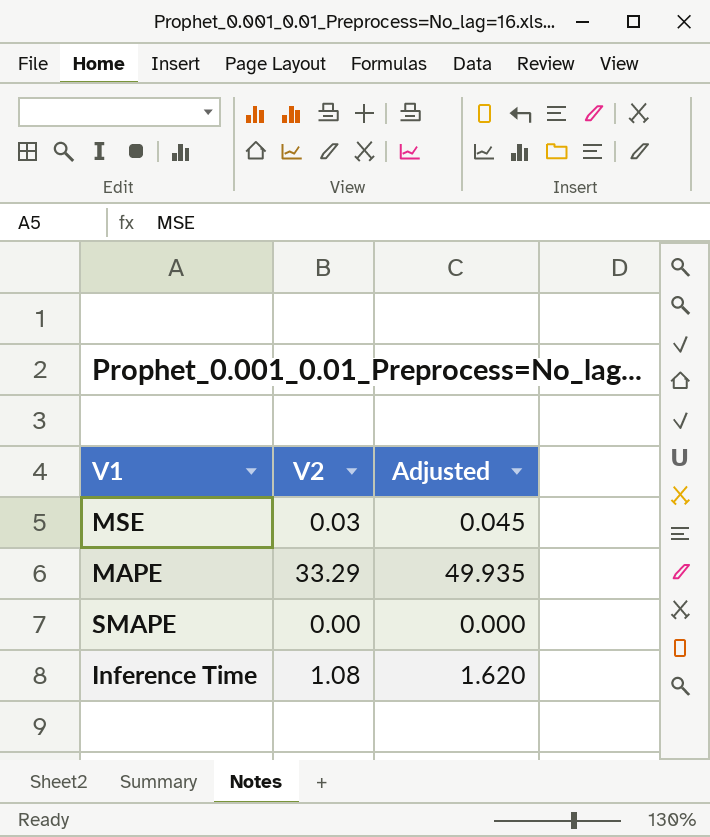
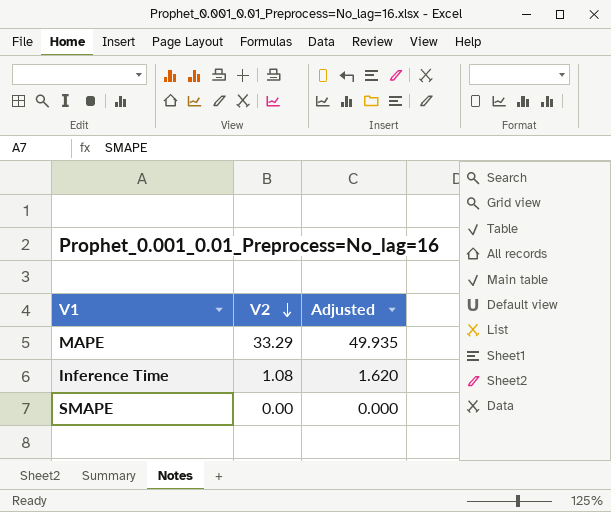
row order: none -> V2 descending
row MSE: 0.03 | 0.045 -> none

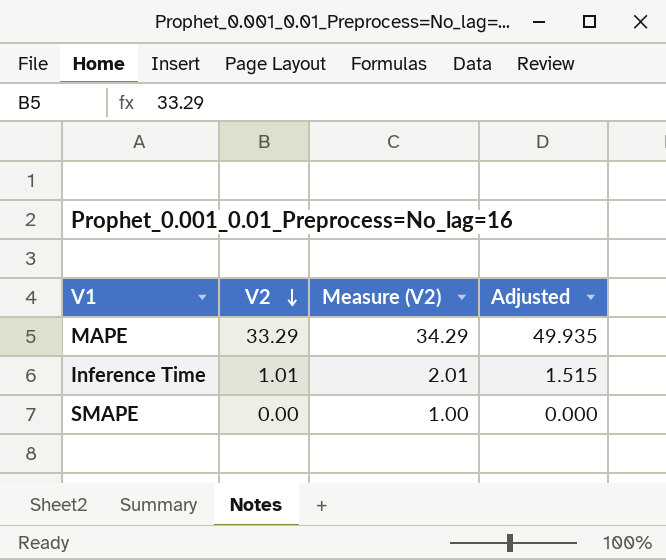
column Measure (V2) | formula: none -> [V2] + 1
Inference Time | V2: 1.08 -> 1.01
Inference Time | Adjusted: 1.620 -> 1.515

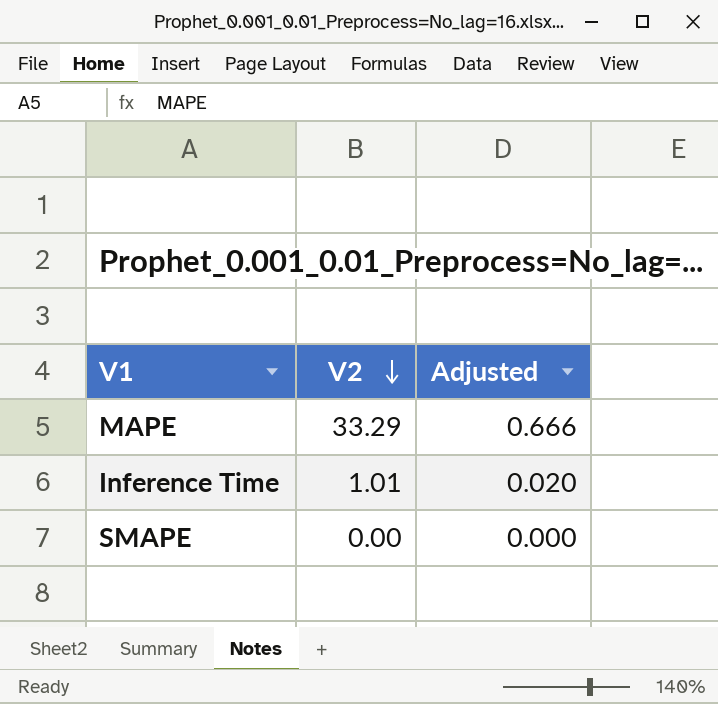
column Measure (V2) | formula: [V2] + 1 -> none
column Adjusted | formula: [V2] * 1.5 -> [V2] * 0.02

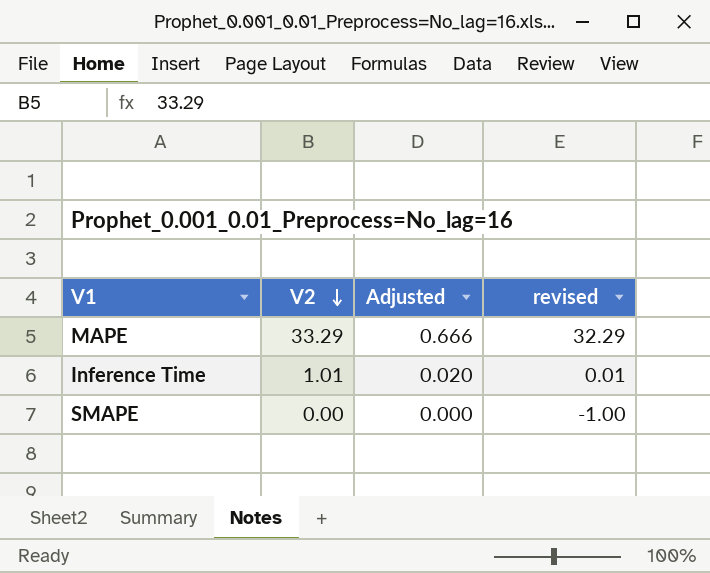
column revised | formula: none -> [V2] - 1

